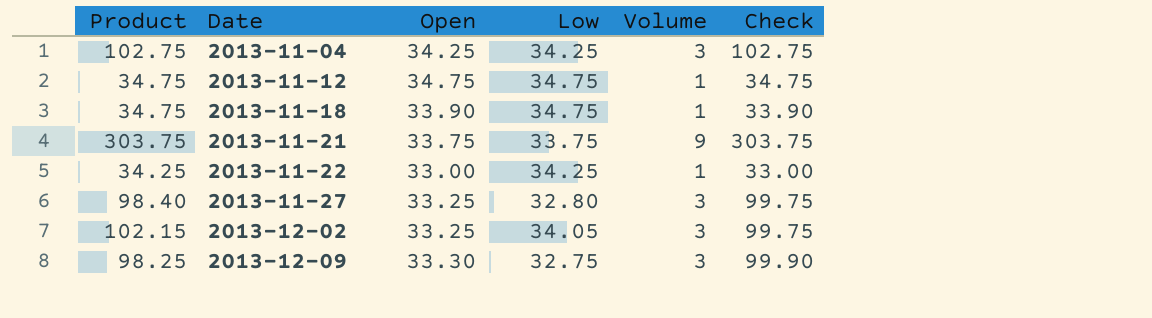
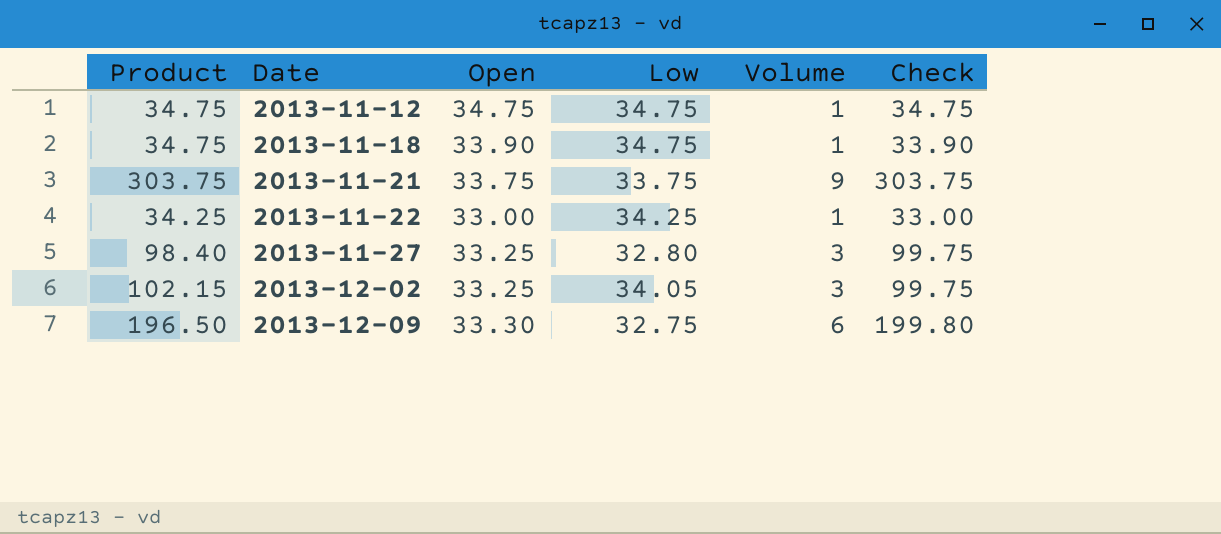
row 2013-11-04: 102.75 | 34.25 | 34.25 | 3 | 102.75 -> none
2013-12-09 | Product: 98.25 -> 196.50
2013-12-09 | Volume: 3 -> 6
2013-12-09 | Check: 99.90 -> 199.80

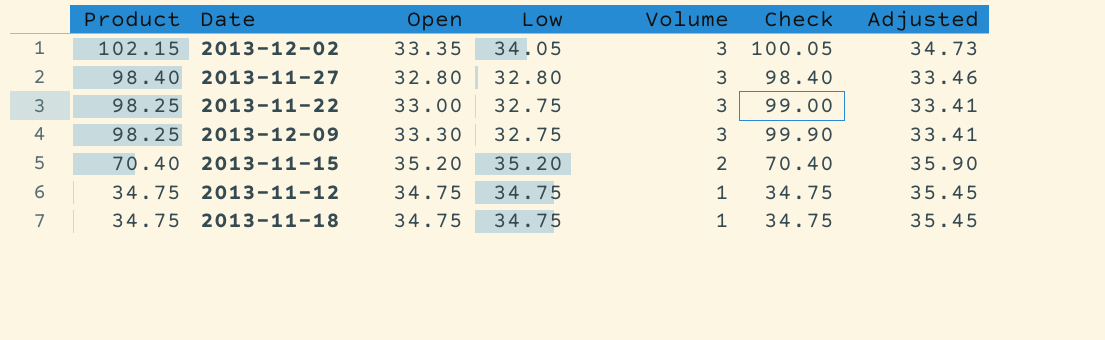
row order: Date ascending -> Product descending
column Adjusted | formula: none -> [Low] * 1.02
row 2013-11-21: 303.75 | 33.75 | 33.75 | 9 | 303.75 -> none
2013-12-02 | Open: 33.25 -> 33.35
2013-12-02 | Check: 99.75 -> 100.05
2013-11-27 | Open: 33.25 -> 32.80
2013-11-27 | Check: 99.75 -> 98.40
2013-11-22 | Product: 34.25 -> 98.25
2013-11-22 | Low: 34.25 -> 32.75
2013-11-22 | Volume: 1 -> 3
2013-11-22 | Check: 33.00 -> 99.00
2013-12-09 | Product: 196.50 -> 98.25
2013-12-09 | Volume: 6 -> 3
2013-12-09 | Check: 199.80 -> 99.90
row 2013-11-15: none -> 70.40 | 35.20 | 35.20 | 2 | 70.40 | 35.90
2013-11-18 | Open: 33.90 -> 34.75
2013-11-18 | Check: 33.90 -> 34.75

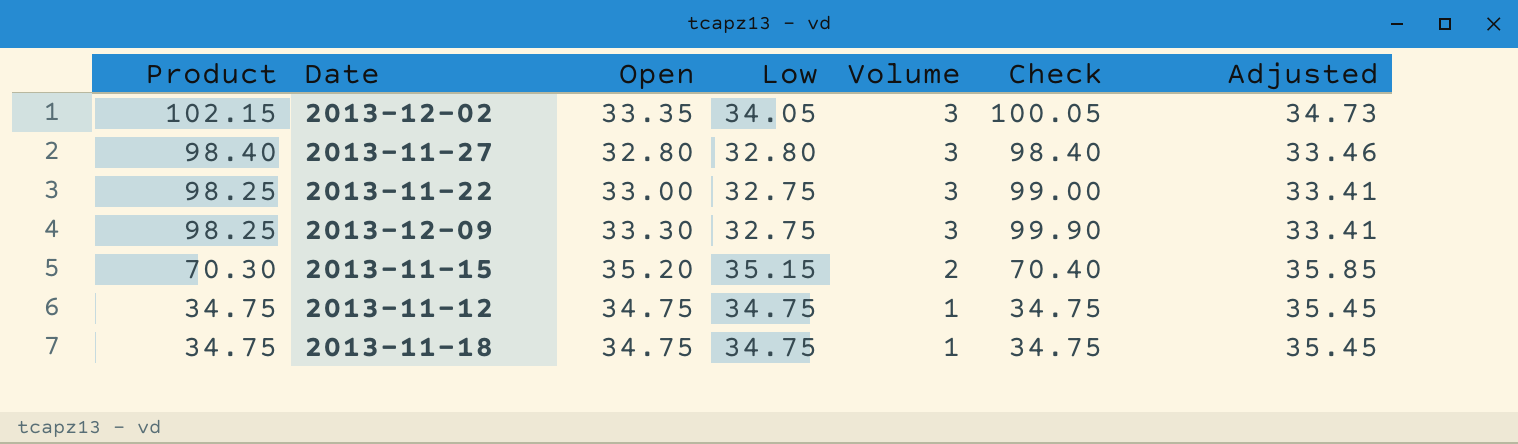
2013-11-15 | Product: 70.40 -> 70.30
2013-11-15 | Low: 35.20 -> 35.15
2013-11-15 | Adjusted: 35.90 -> 35.85

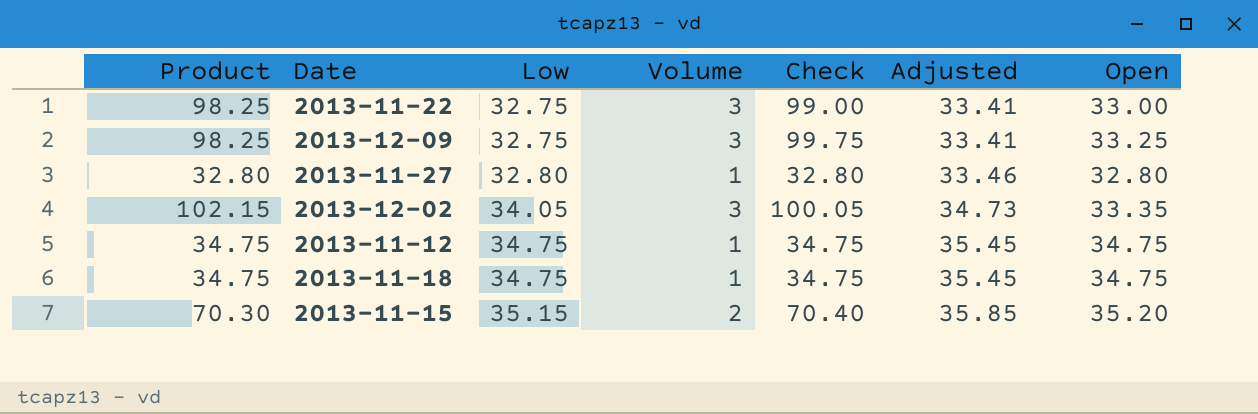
row order: Product descending -> Low ascending
column Open | position: 3 -> 7
2013-12-09 | Check: 99.90 -> 99.75
2013-12-09 | Open: 33.30 -> 33.25
2013-11-27 | Product: 98.40 -> 32.80
2013-11-27 | Volume: 3 -> 1
2013-11-27 | Check: 98.40 -> 32.80

